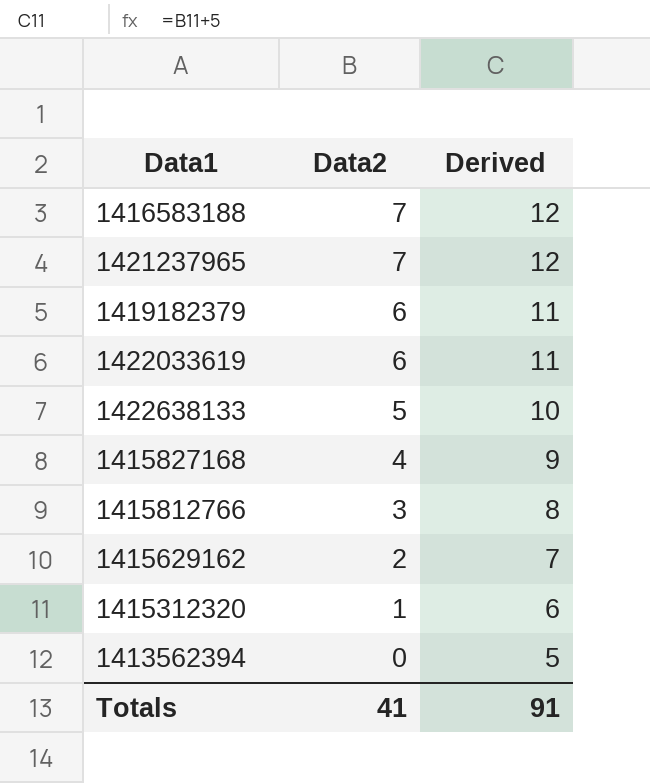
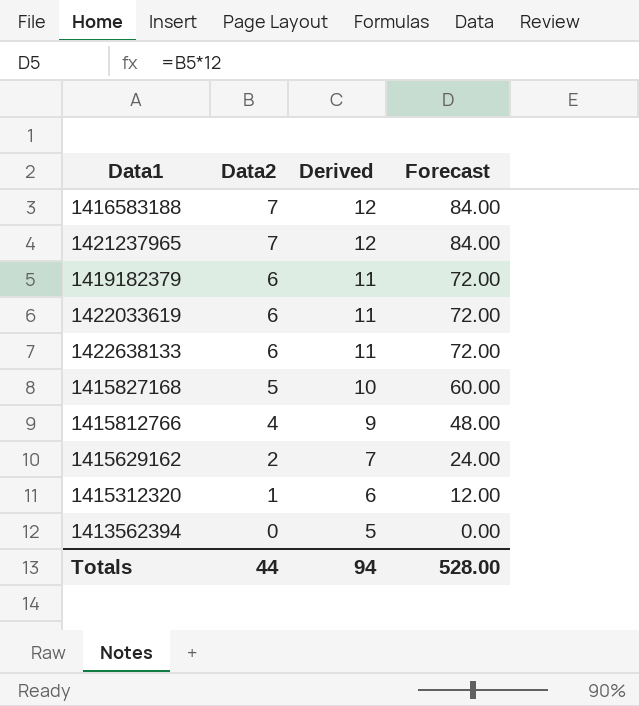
column Forecast | formula: none -> [Data2] * 12
1422638133 | Data2: 5 -> 6
1422638133 | Derived: 10 -> 11
1415827168 | Data2: 4 -> 5
1415827168 | Derived: 9 -> 10
1415812766 | Data2: 3 -> 4
1415812766 | Derived: 8 -> 9
Totals | Data2: 41 -> 44
Totals | Derived: 91 -> 94

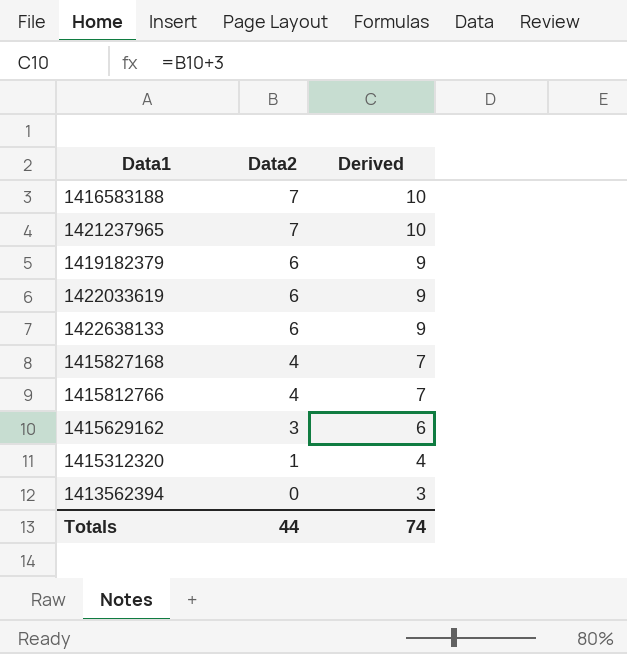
column Forecast | formula: [Data2] * 12 -> none
column Derived | formula: [Data2] + 5 -> [Data2] + 3
1415827168 | Data2: 5 -> 4
1415629162 | Data2: 2 -> 3
Totals | Derived: 94 -> 74

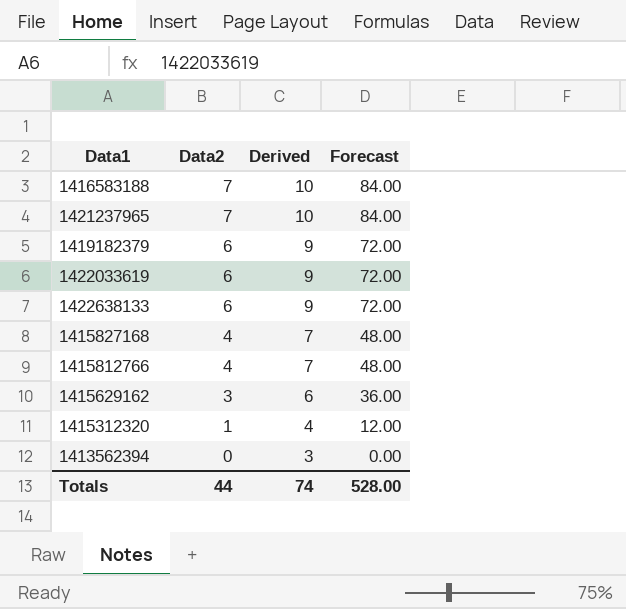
column Forecast | formula: none -> [Data2] * 12

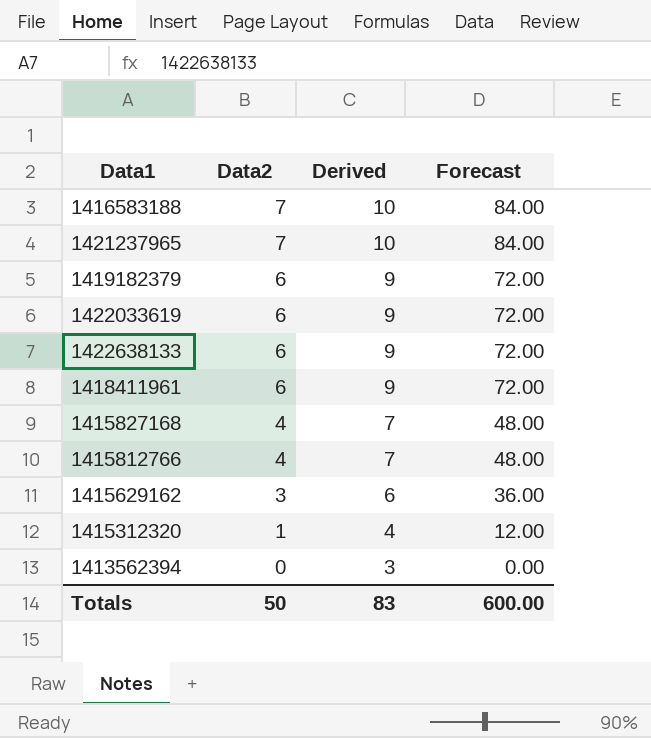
row 1418411961: none -> 6 | 9 | 72.00
Totals | Data2: 44 -> 50
Totals | Derived: 74 -> 83
Totals | Forecast: 528.00 -> 600.00

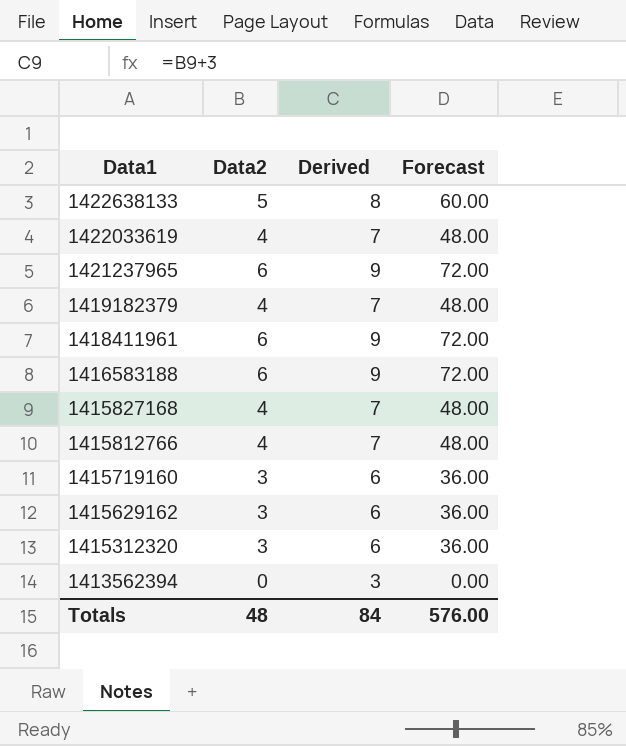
row order: Data2 descending -> Data1 descending
1422638133 | Data2: 6 -> 5
1422638133 | Derived: 9 -> 8
1422638133 | Forecast: 72.00 -> 60.00
1422033619 | Data2: 6 -> 4
1422033619 | Derived: 9 -> 7
1422033619 | Forecast: 72.00 -> 48.00
1421237965 | Data2: 7 -> 6
1421237965 | Derived: 10 -> 9
1421237965 | Forecast: 84.00 -> 72.00
1419182379 | Data2: 6 -> 4
1419182379 | Derived: 9 -> 7
1419182379 | Forecast: 72.00 -> 48.00
1416583188 | Data2: 7 -> 6
1416583188 | Derived: 10 -> 9
1416583188 | Forecast: 84.00 -> 72.00
row 1415719160: none -> 3 | 6 | 36.00
1415312320 | Data2: 1 -> 3
1415312320 | Derived: 4 -> 6
1415312320 | Forecast: 12.00 -> 36.00
Totals | Data2: 50 -> 48
Totals | Derived: 83 -> 84
Totals | Forecast: 600.00 -> 576.00

